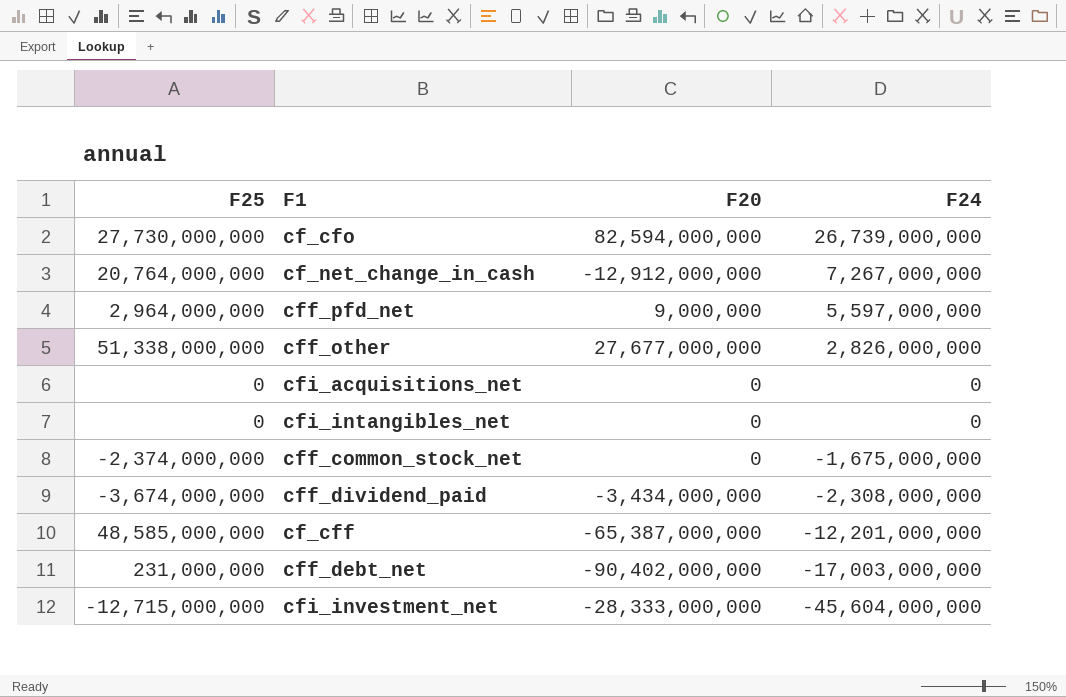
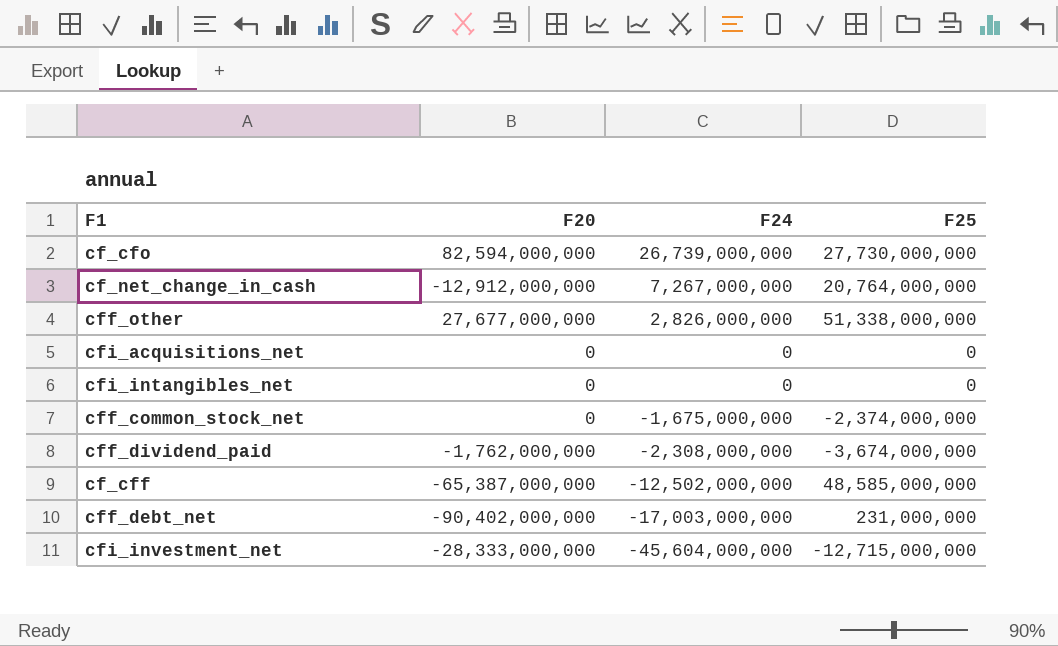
column F25 | position: 1 -> 4
row cff_pfd_net: 2,964,000,000 | 9,000,000 | 5,597,000,000 -> none
cff_dividend_paid | F20: -3,434,000,000 -> -1,762,000,000
cf_cff | F24: -12,201,000,000 -> -12,502,000,000

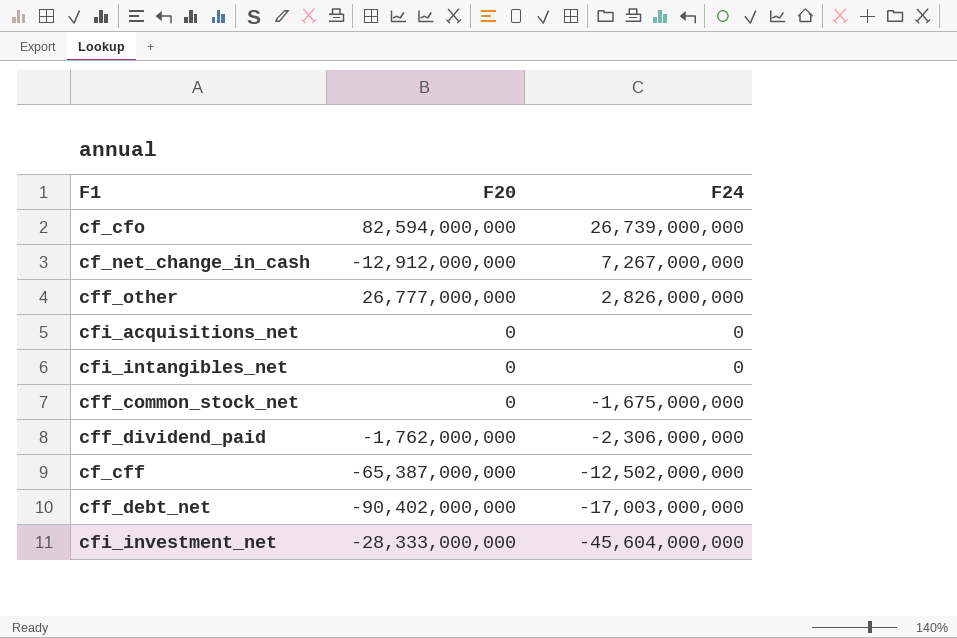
column F25 | position: 4 -> none
cff_other | F20: 27,677,000,000 -> 26,777,000,000
cff_dividend_paid | F24: -2,308,000,000 -> -2,306,000,000

